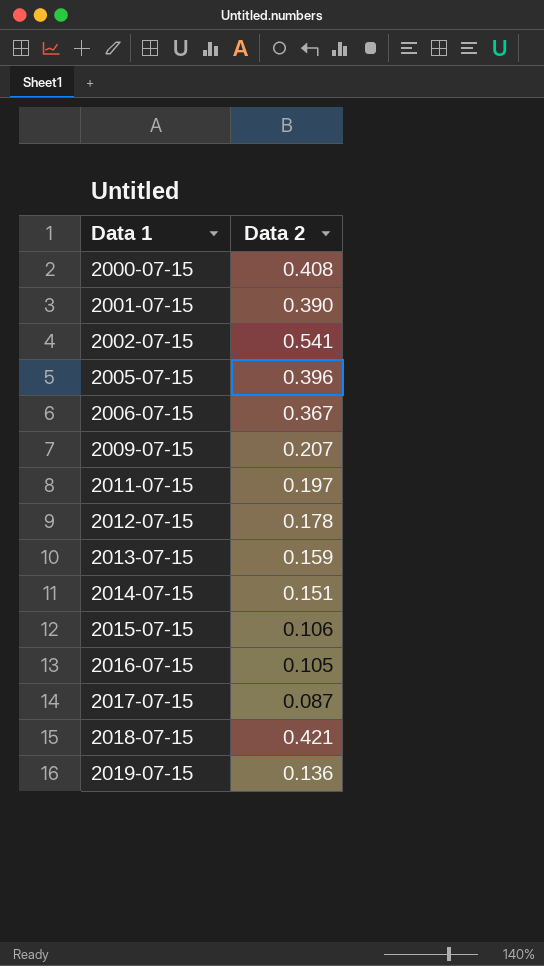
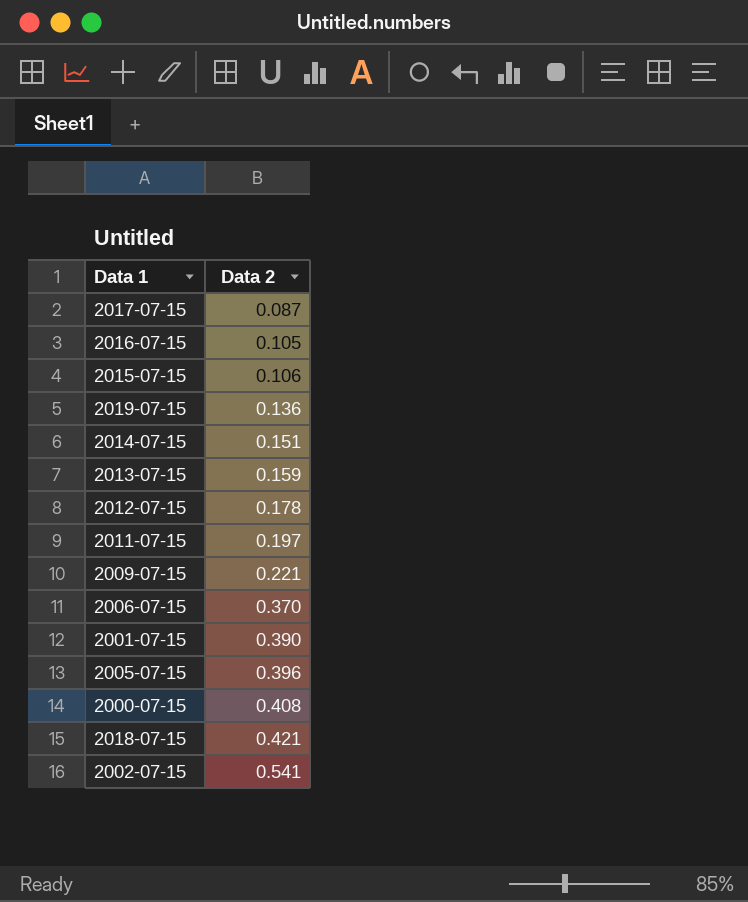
row order: Data 1 ascending -> Data 2 ascending
2009-07-15 | Data 2: 0.207 -> 0.221
2006-07-15 | Data 2: 0.367 -> 0.370

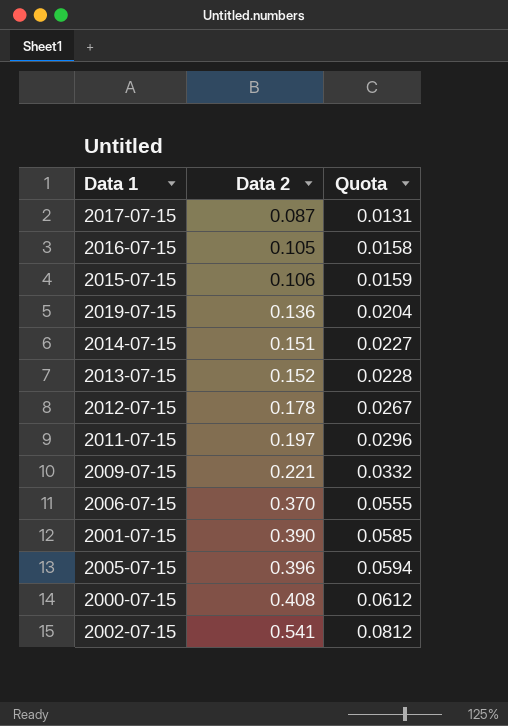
column Quota | formula: none -> [Data 2] * 0.15
row 2018-07-15: 0.421 -> none
2013-07-15 | Data 2: 0.159 -> 0.152

